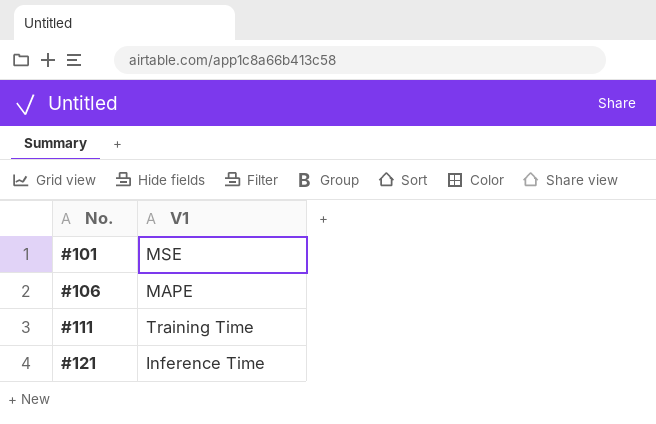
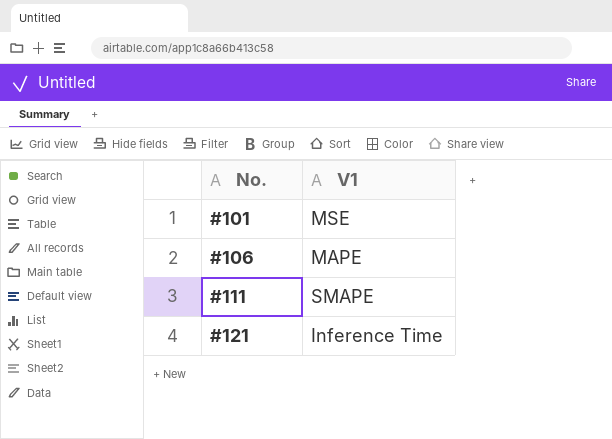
#111 | V1: Training Time -> SMAPE

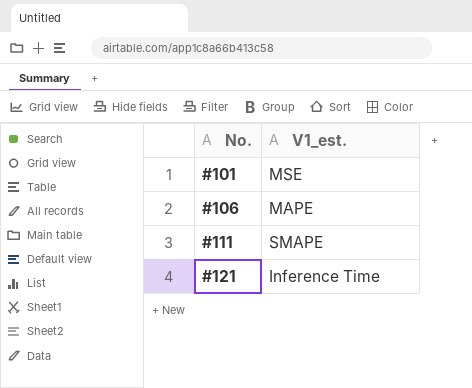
column name: V1 -> V1_est.

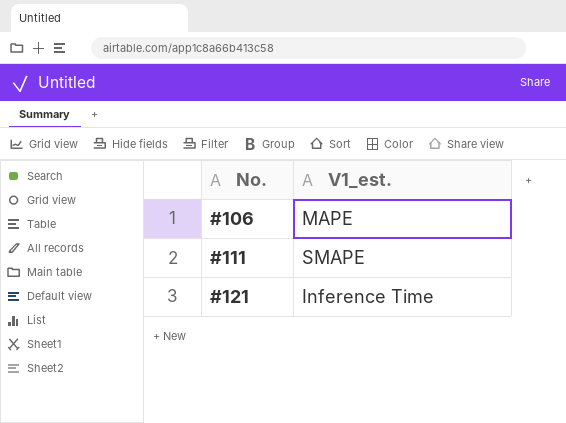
row #101: MSE -> none

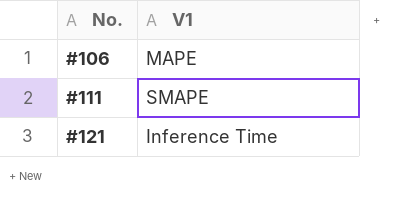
column name: V1_est. -> V1

